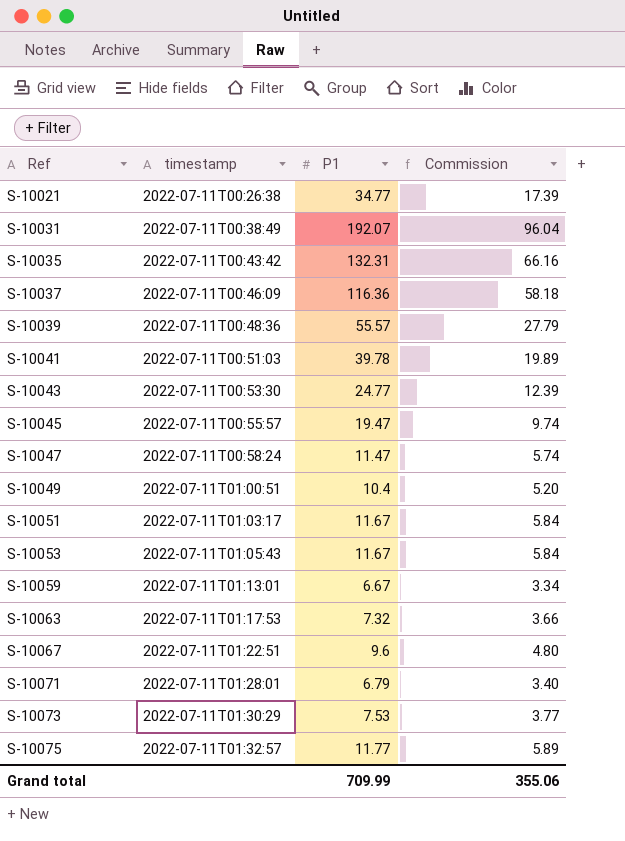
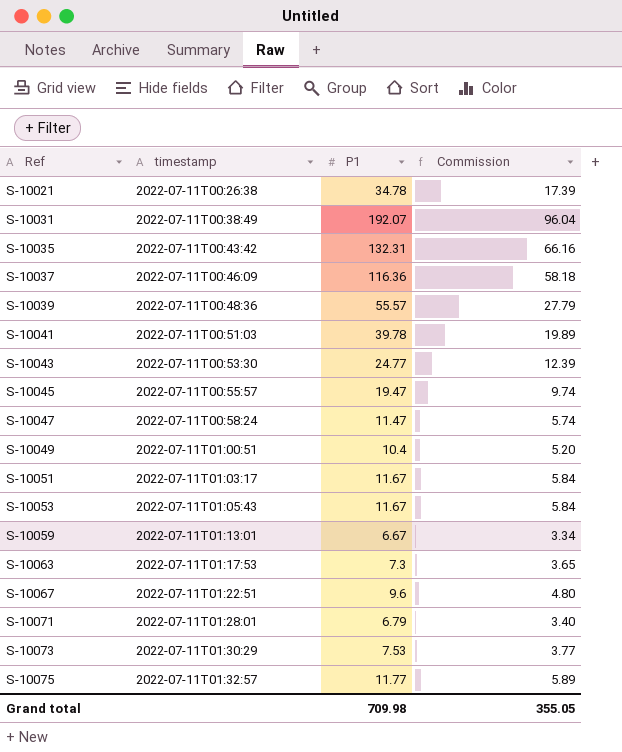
S-10021 | P1: 34.77 -> 34.78
S-10063 | P1: 7.32 -> 7.3
S-10063 | Commission: 3.66 -> 3.65
Grand total | P1: 709.99 -> 709.98
Grand total | Commission: 355.06 -> 355.05

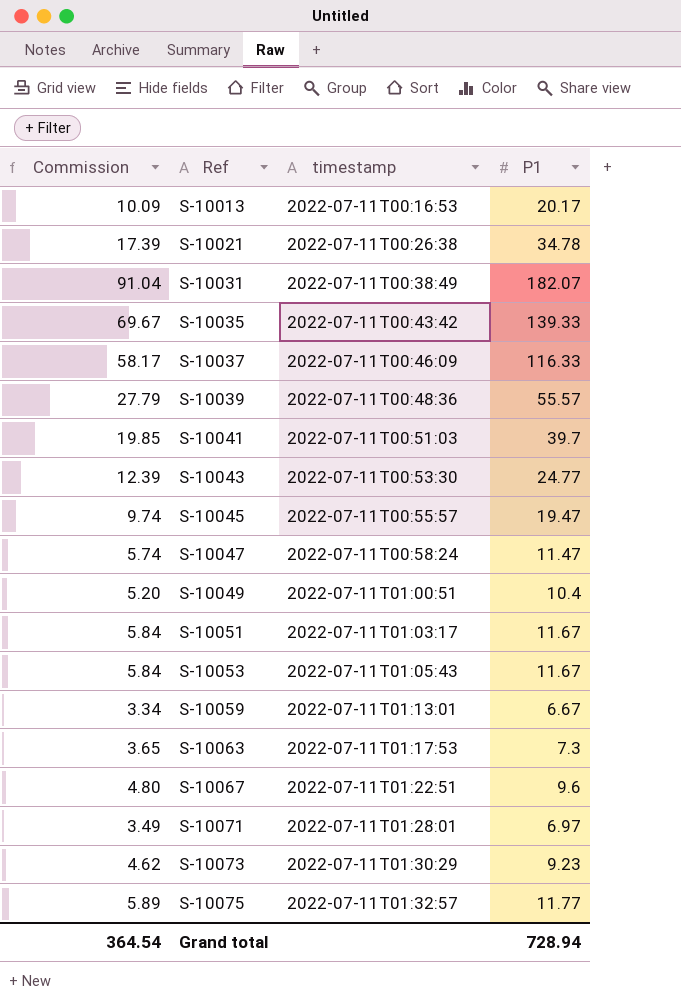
column Commission | position: 4 -> 1
row S-10013: none -> 10.09 | 2022-07-11T00:16:53 | 20.17
S-10031 | Commission: 96.04 -> 91.04
S-10031 | P1: 192.07 -> 182.07
S-10035 | Commission: 66.16 -> 69.67
S-10035 | P1: 132.31 -> 139.33
S-10037 | Commission: 58.18 -> 58.17
S-10037 | P1: 116.36 -> 116.33
S-10041 | Commission: 19.89 -> 19.85
S-10041 | P1: 39.78 -> 39.7
S-10071 | Commission: 3.40 -> 3.49
S-10071 | P1: 6.79 -> 6.97
S-10073 | Commission: 3.77 -> 4.62
S-10073 | P1: 7.53 -> 9.23
Grand total | Commission: 355.05 -> 364.54
Grand total | P1: 709.98 -> 728.94

